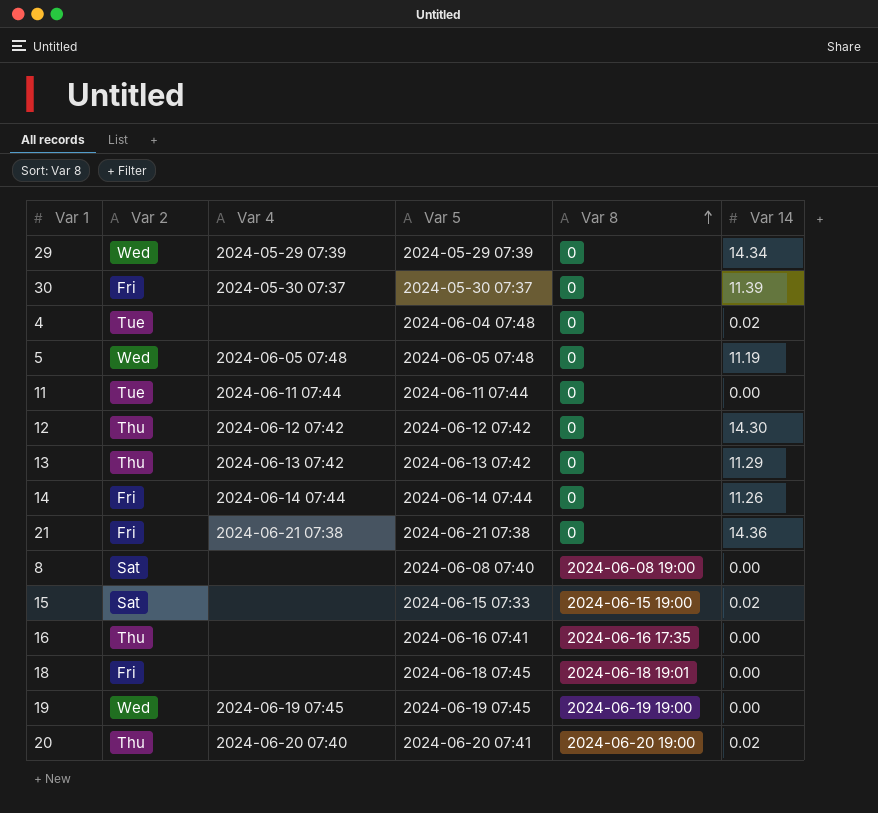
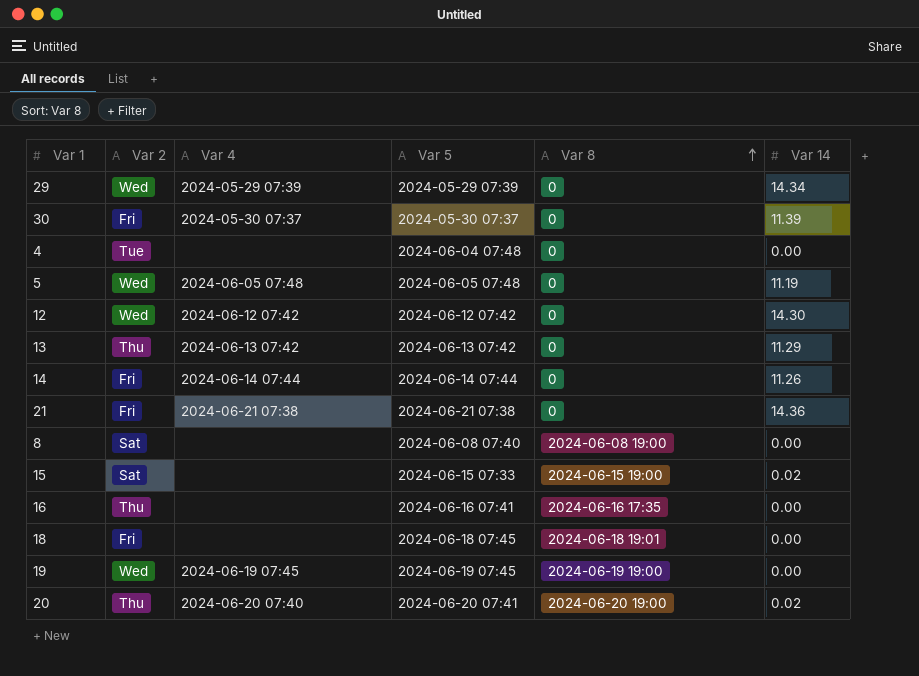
row 11: Tue | 2024-06-11 07:44 | 2024-06-11 07:44 | 0 | 0.00 -> none
4 | Var 14: 0.02 -> 0.00
12 | Var 2: Thu -> Wed

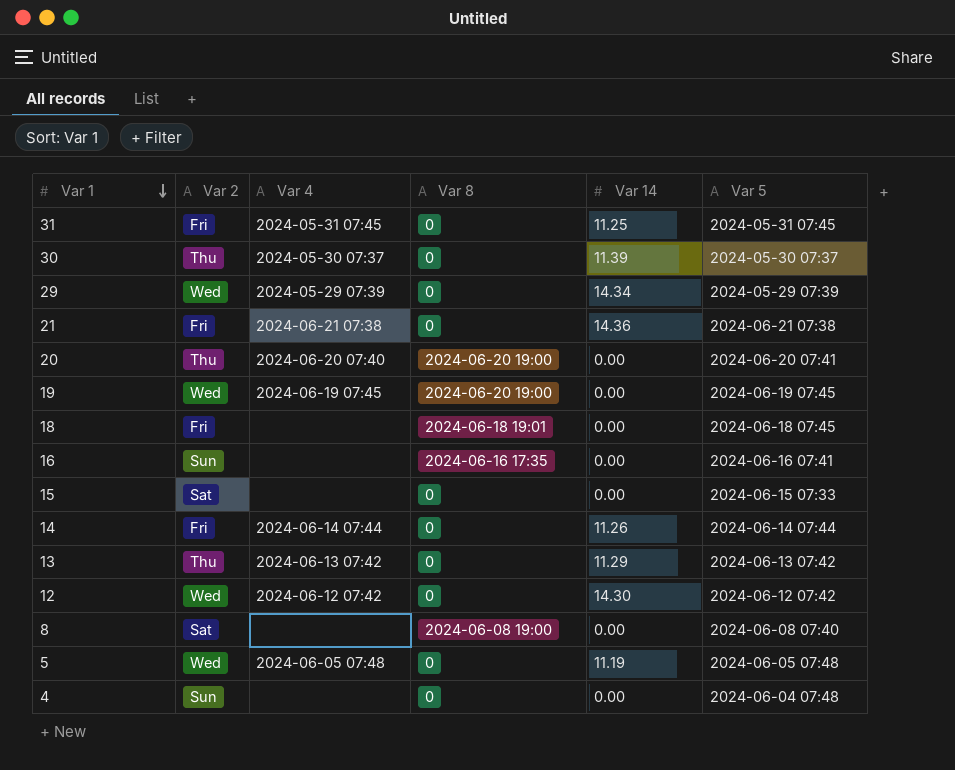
row order: Var 8 ascending -> Var 1 descending
column Var 5 | position: 4 -> 6
row 31: none -> Fri | 2024-05-31 07:45 | 0 | 11.25 | 2024-05-31 07:45
30 | Var 2: Fri -> Thu
20 | Var 14: 0.02 -> 0.00
19 | Var 8: 2024-06-19 19:00 -> 2024-06-20 19:00
16 | Var 2: Thu -> Sun
15 | Var 8: 2024-06-15 19:00 -> 0
15 | Var 14: 0.02 -> 0.00
4 | Var 2: Tue -> Sun

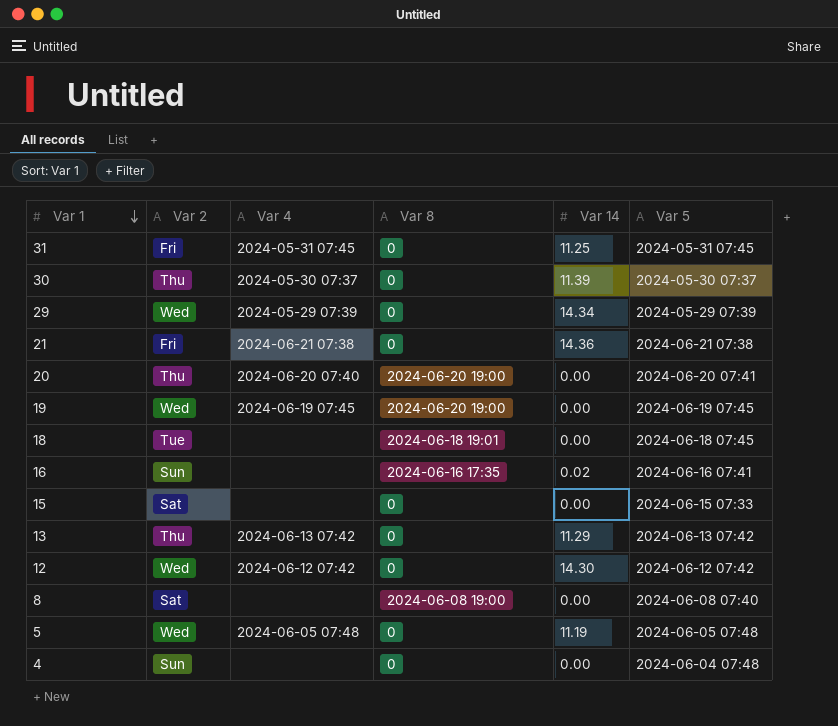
row 14: Fri | 2024-06-14 07:44 | 0 | 11.26 | 2024-06-14 07:44 -> none
18 | Var 2: Fri -> Tue
16 | Var 14: 0.00 -> 0.02

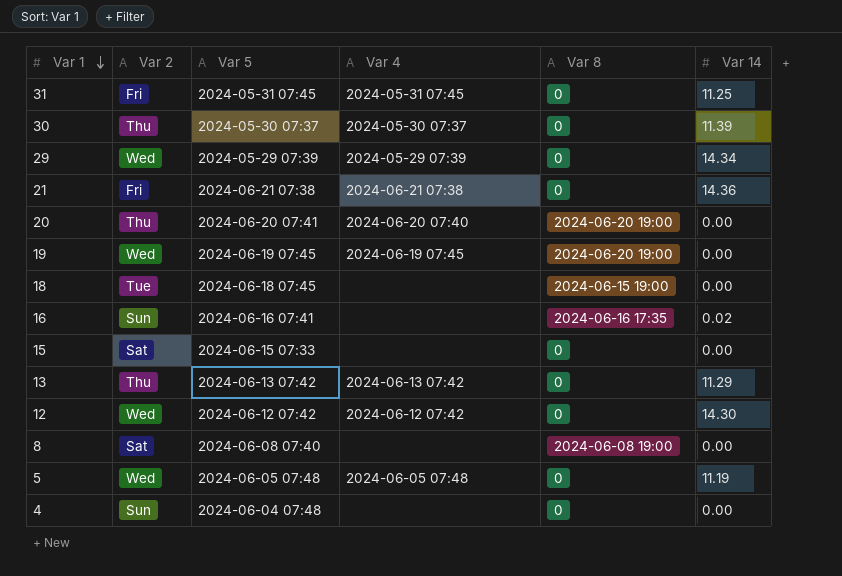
column Var 5 | position: 6 -> 3
18 | Var 8: 2024-06-18 19:01 -> 2024-06-15 19:00

